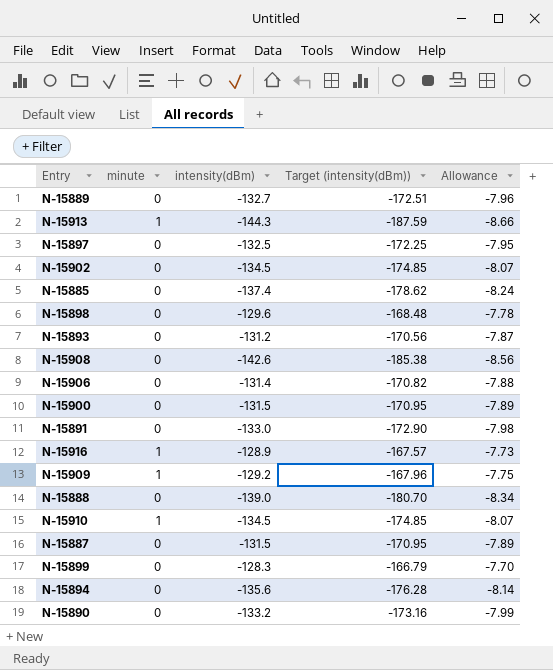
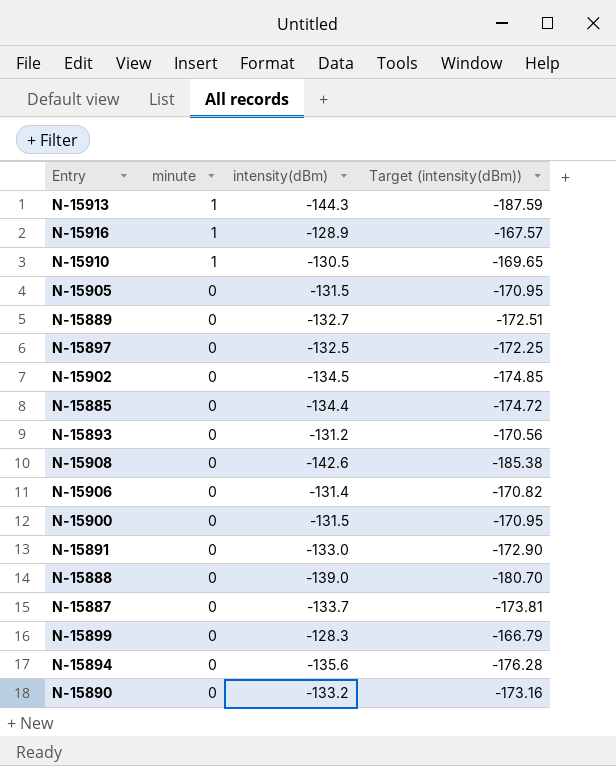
row order: none -> minute descending
column Allowance | formula: [intensity(dBm)] * 0.06 -> none
row N-15898: 0 | -129.6 | -168.48 | -7.78 -> none
row N-15909: 1 | -129.2 | -167.96 | -7.75 -> none
N-15910 | intensity(dBm): -134.5 -> -130.5
N-15910 | Target (intensity(dBm)): -174.85 -> -169.65
row N-15905: none -> 0 | -131.5 | -170.95
N-15885 | intensity(dBm): -137.4 -> -134.4
N-15885 | Target (intensity(dBm)): -178.62 -> -174.72
N-15887 | intensity(dBm): -131.5 -> -133.7
N-15887 | Target (intensity(dBm)): -170.95 -> -173.81

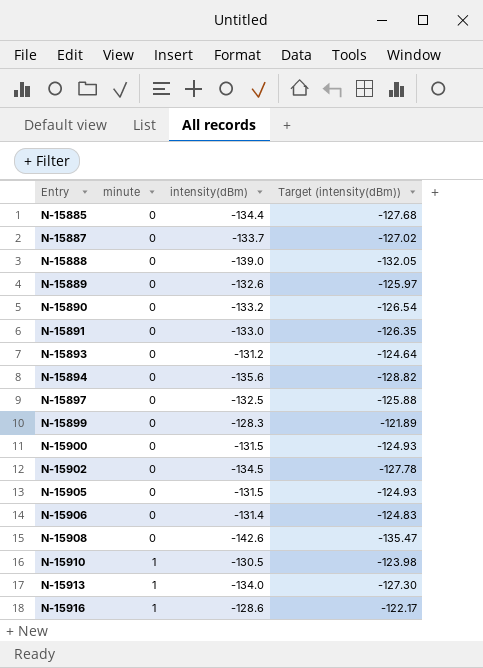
row order: minute descending -> Entry ascending
column Target (intensity(dBm)) | formula: [intensity(dBm)] * 1.3 -> [intensity(dBm)] * 0.95
N-15889 | intensity(dBm): -132.7 -> -132.6
N-15913 | intensity(dBm): -144.3 -> -134.0
N-15916 | intensity(dBm): -128.9 -> -128.6

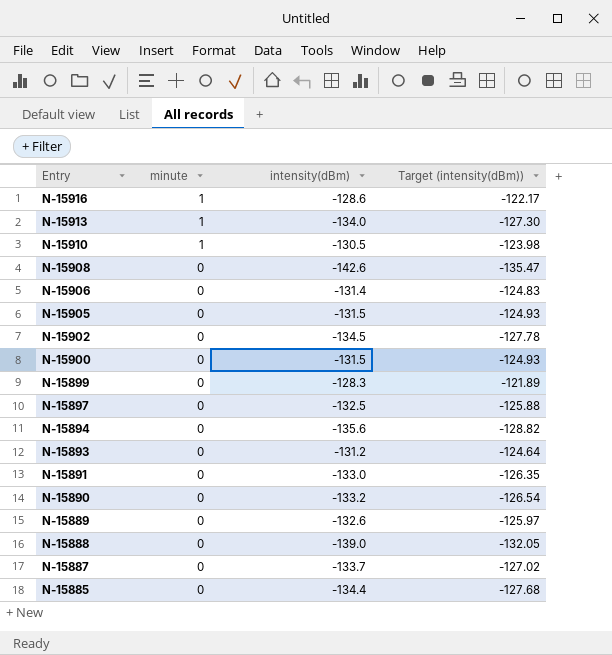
row order: Entry ascending -> Entry descending

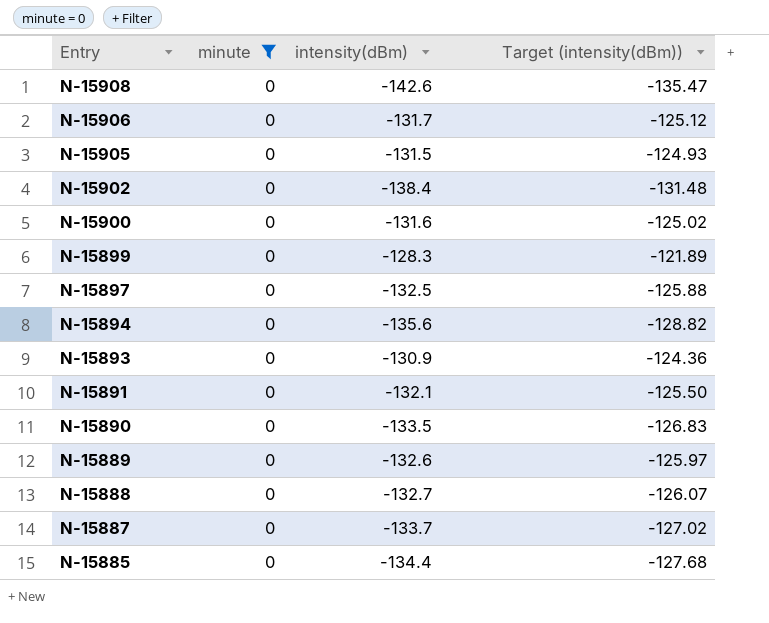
filter: none -> minute = 0
N-15906 | intensity(dBm): -131.4 -> -131.7
N-15906 | Target (intensity(dBm)): -124.83 -> -125.12
N-15902 | intensity(dBm): -134.5 -> -138.4
N-15902 | Target (intensity(dBm)): -127.78 -> -131.48
N-15900 | intensity(dBm): -131.5 -> -131.6
N-15900 | Target (intensity(dBm)): -124.93 -> -125.02
N-15893 | intensity(dBm): -131.2 -> -130.9
N-15893 | Target (intensity(dBm)): -124.64 -> -124.36
N-15891 | intensity(dBm): -133.0 -> -132.1
N-15891 | Target (intensity(dBm)): -126.35 -> -125.50
N-15890 | intensity(dBm): -133.2 -> -133.5
N-15890 | Target (intensity(dBm)): -126.54 -> -126.83
N-15888 | intensity(dBm): -139.0 -> -132.7
N-15888 | Target (intensity(dBm)): -132.05 -> -126.07

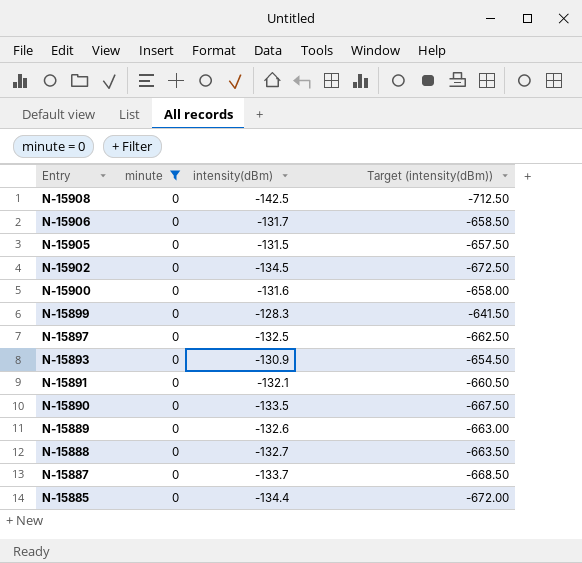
column Target (intensity(dBm)) | formula: [intensity(dBm)] * 0.95 -> [intensity(dBm)] * 5
row N-15894: 0 | -135.6 | -128.82 -> none
N-15908 | intensity(dBm): -142.6 -> -142.5
N-15902 | intensity(dBm): -138.4 -> -134.5

